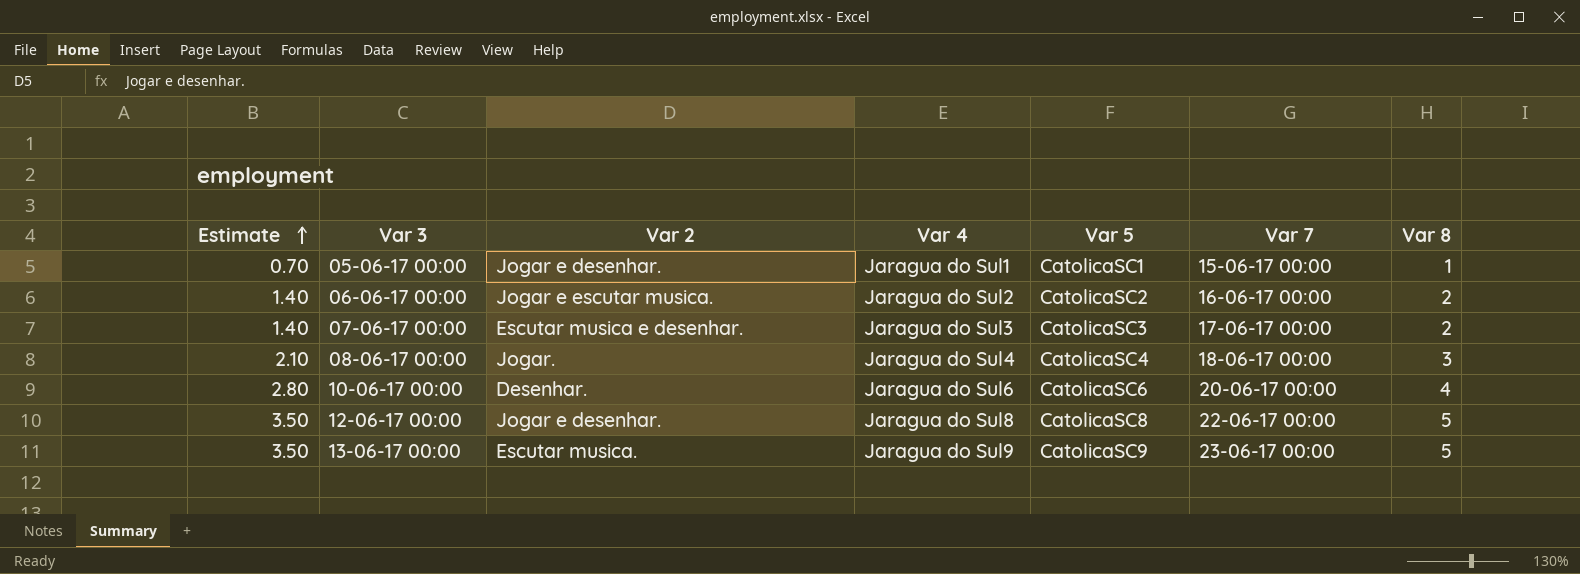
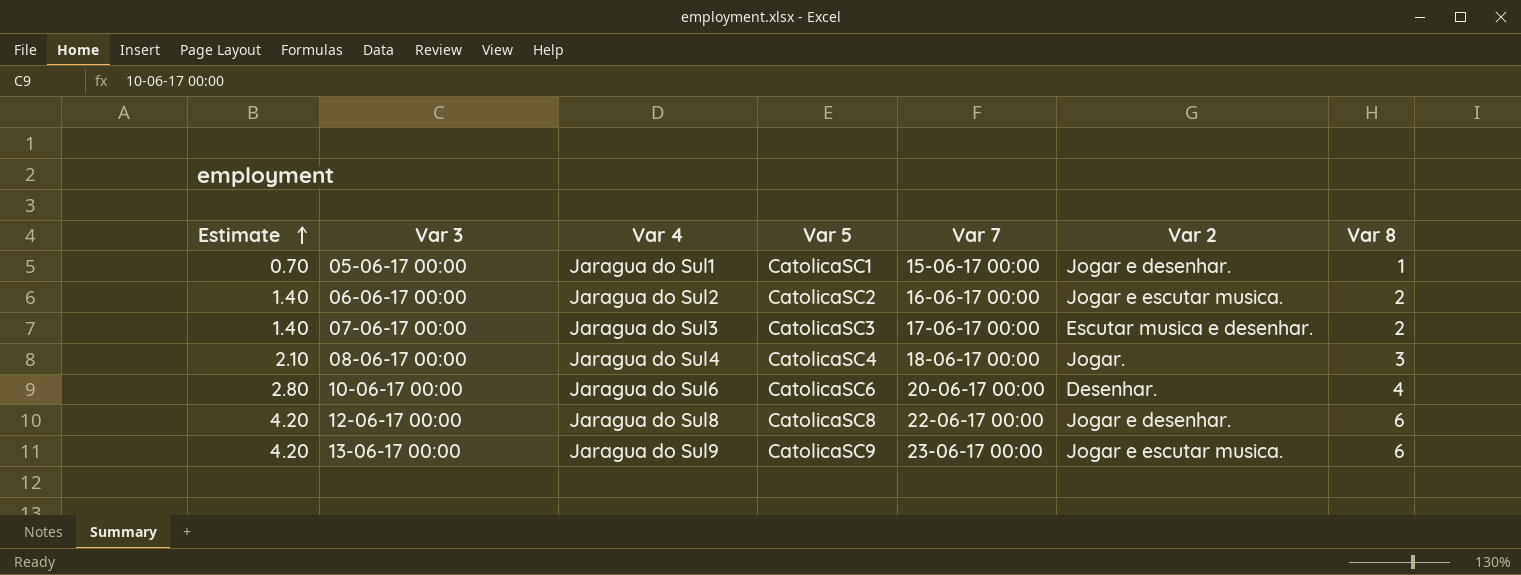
column Var 2 | position: 3 -> 6
12-06-17 00:00 | Estimate: 3.50 -> 4.20
12-06-17 00:00 | Var 8: 5 -> 6
13-06-17 00:00 | Estimate: 3.50 -> 4.20
13-06-17 00:00 | Var 2: Escutar musica. -> Jogar e escutar musica.
13-06-17 00:00 | Var 8: 5 -> 6

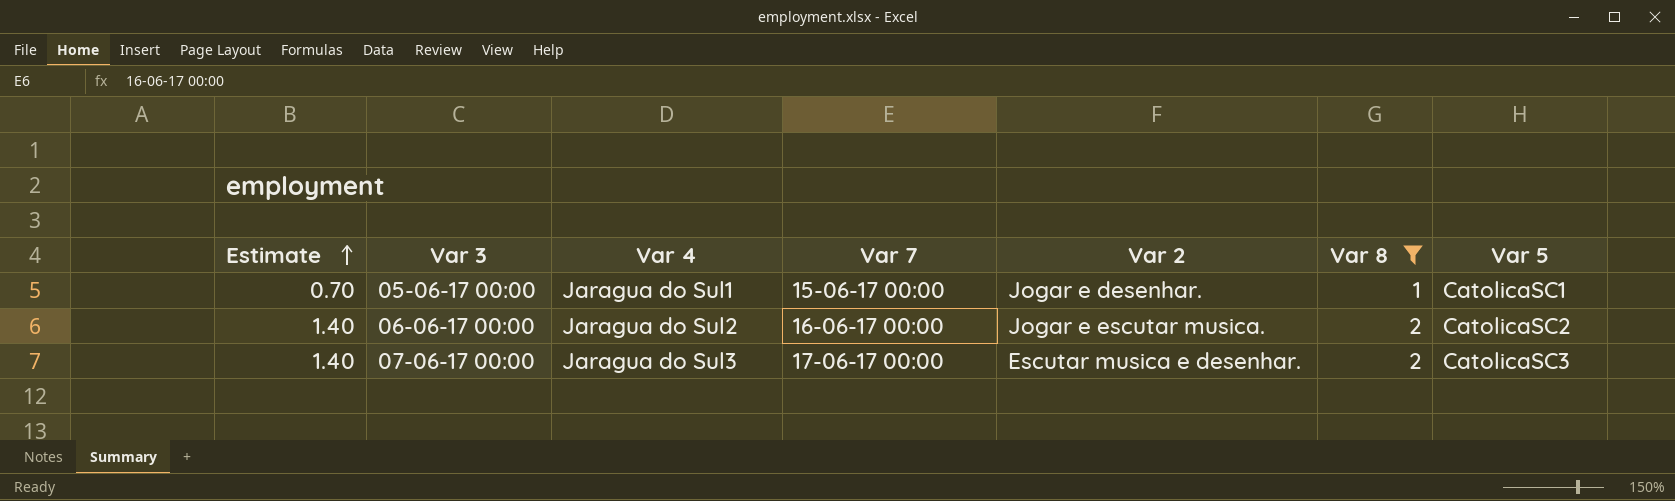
filter: none -> Var 8 <= 2
column Var 5 | position: 4 -> 7

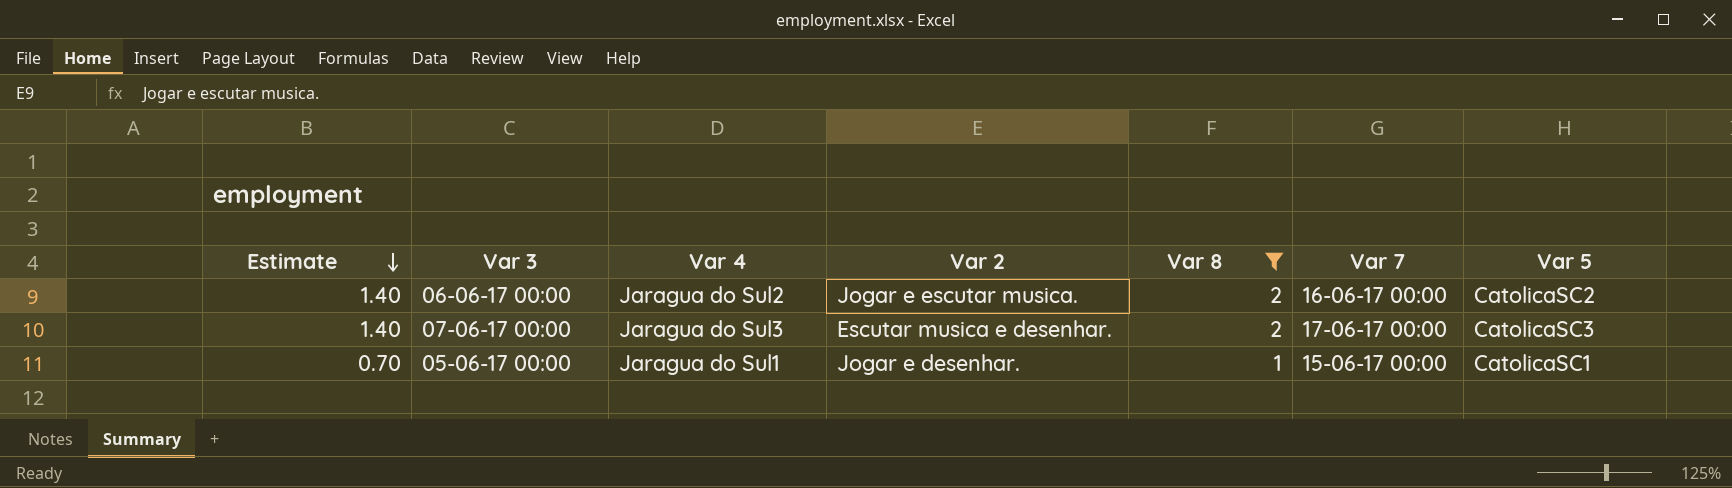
row order: Estimate ascending -> Estimate descending
column Var 7 | position: 4 -> 6

